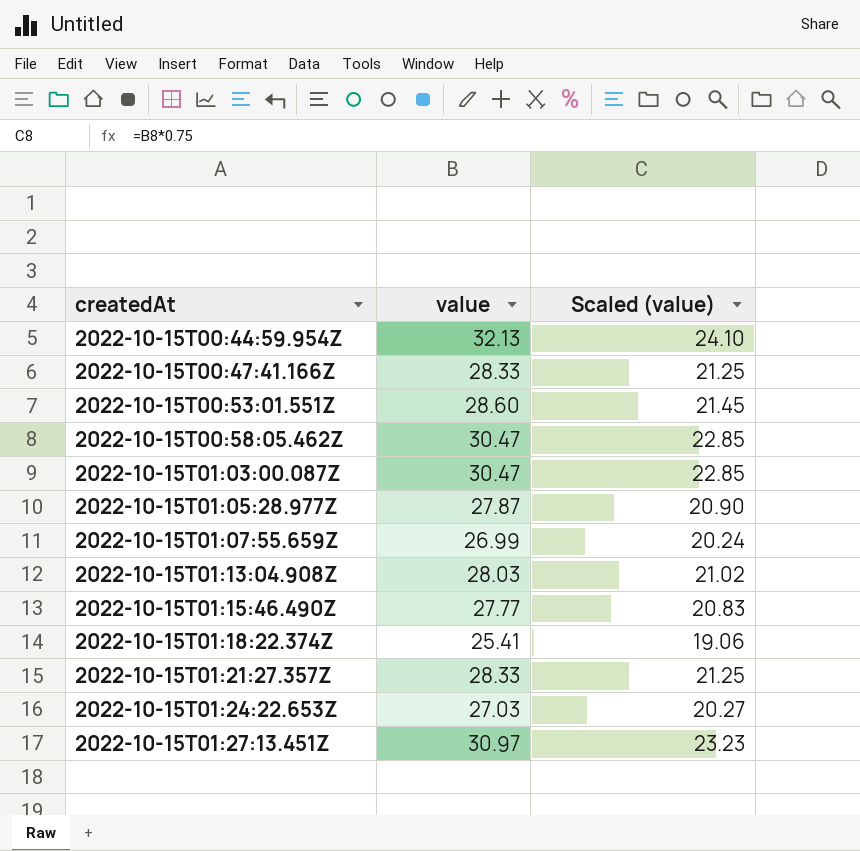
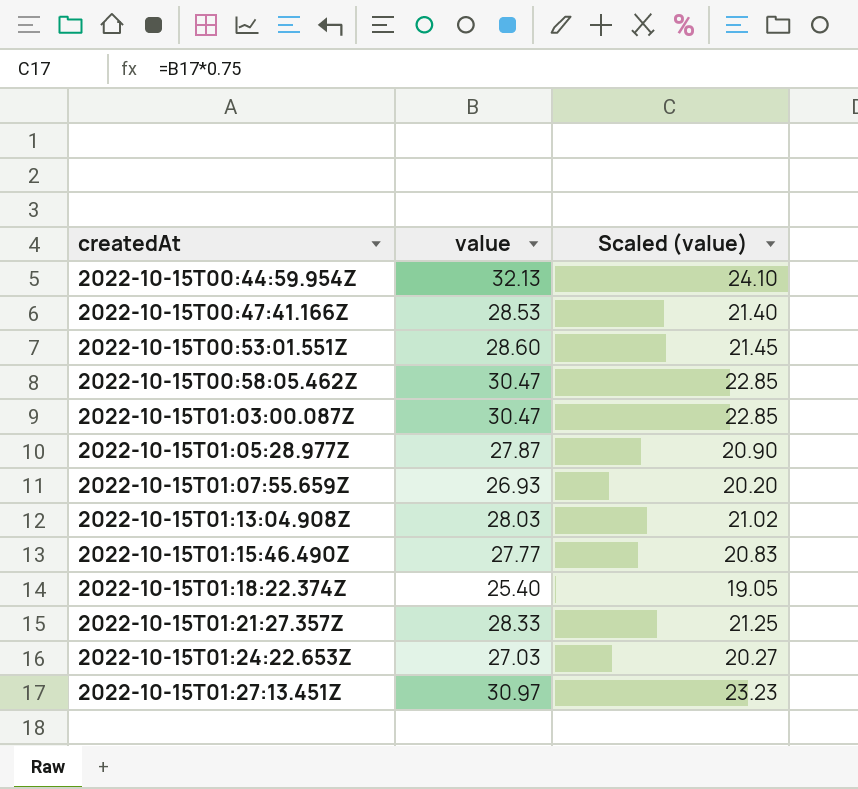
2022-10-15T00:47:41.166Z | value: 28.33 -> 28.53
2022-10-15T00:47:41.166Z | Scaled (value): 21.25 -> 21.40
2022-10-15T01:07:55.659Z | value: 26.99 -> 26.93
2022-10-15T01:07:55.659Z | Scaled (value): 20.24 -> 20.20
2022-10-15T01:18:22.374Z | value: 25.41 -> 25.40
2022-10-15T01:18:22.374Z | Scaled (value): 19.06 -> 19.05

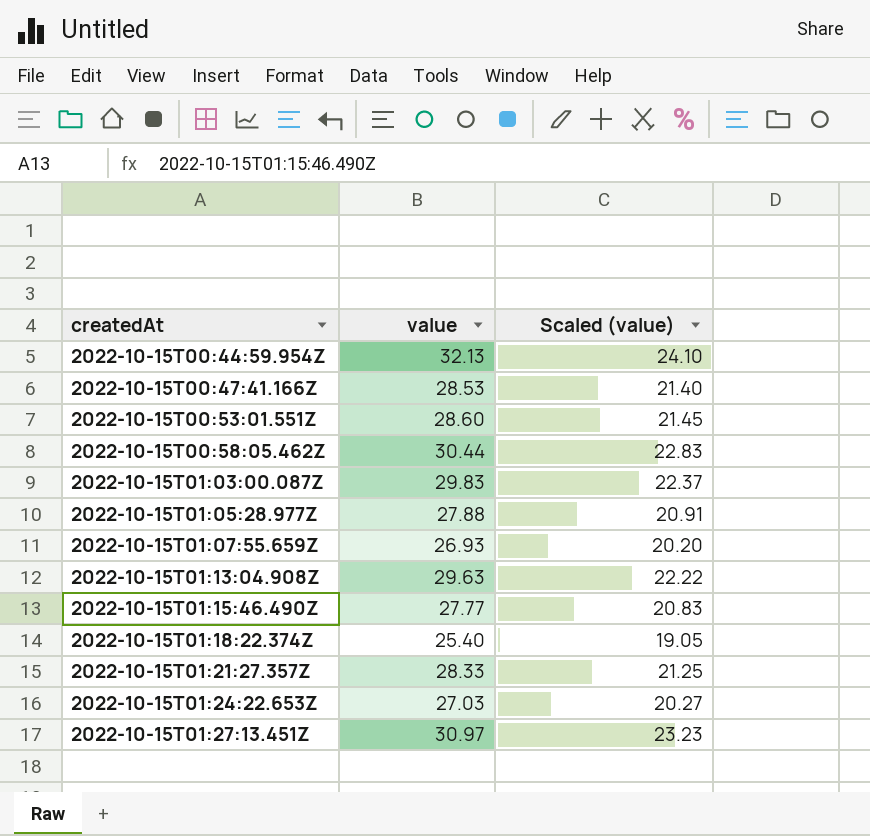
2022-10-15T00:58:05.462Z | value: 30.47 -> 30.44
2022-10-15T00:58:05.462Z | Scaled (value): 22.85 -> 22.83
2022-10-15T01:03:00.087Z | value: 30.47 -> 29.83
2022-10-15T01:03:00.087Z | Scaled (value): 22.85 -> 22.37
2022-10-15T01:05:28.977Z | value: 27.87 -> 27.88
2022-10-15T01:05:28.977Z | Scaled (value): 20.90 -> 20.91
2022-10-15T01:13:04.908Z | value: 28.03 -> 29.63
2022-10-15T01:13:04.908Z | Scaled (value): 21.02 -> 22.22

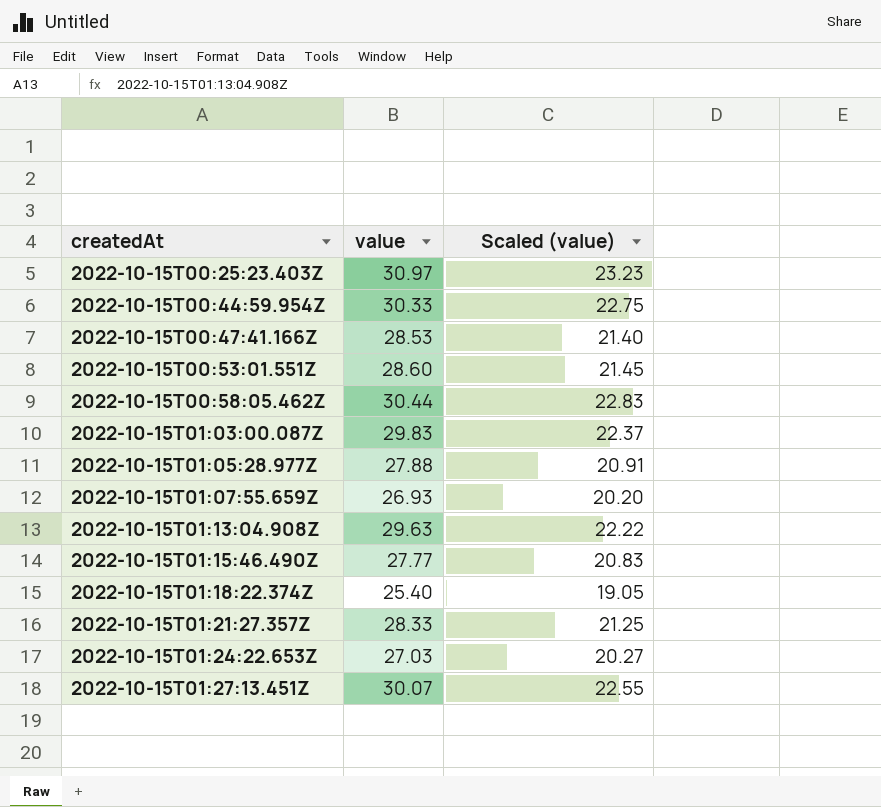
row 2022-10-15T00:25:23.403Z: none -> 30.97 | 23.23
2022-10-15T00:44:59.954Z | value: 32.13 -> 30.33
2022-10-15T00:44:59.954Z | Scaled (value): 24.10 -> 22.75
2022-10-15T01:27:13.451Z | value: 30.97 -> 30.07
2022-10-15T01:27:13.451Z | Scaled (value): 23.23 -> 22.55

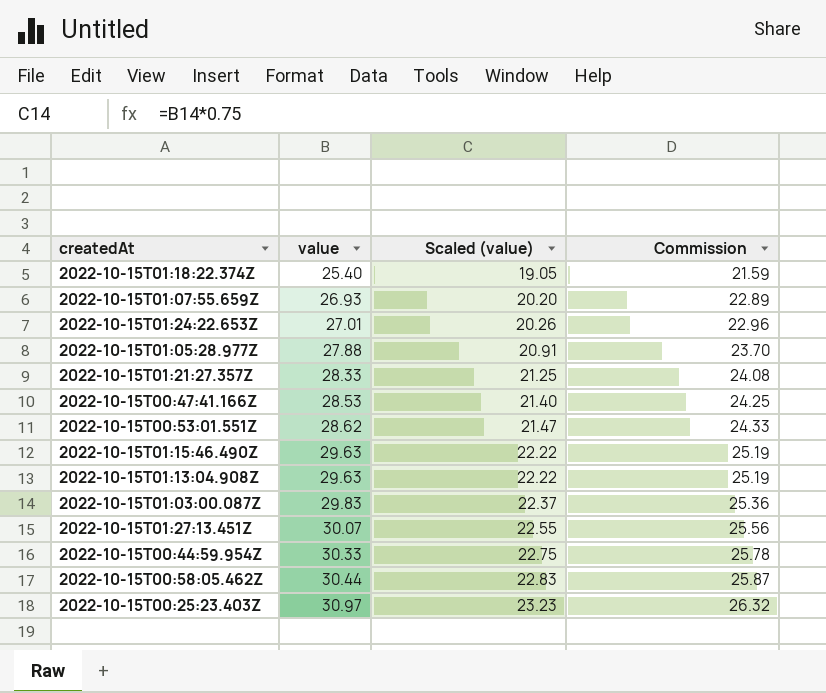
row order: createdAt ascending -> value ascending
column Commission | formula: none -> [value] * 0.85
2022-10-15T01:24:22.653Z | value: 27.03 -> 27.01
2022-10-15T01:24:22.653Z | Scaled (value): 20.27 -> 20.26
2022-10-15T00:53:01.551Z | value: 28.60 -> 28.62
2022-10-15T00:53:01.551Z | Scaled (value): 21.45 -> 21.47
2022-10-15T01:15:46.490Z | value: 27.77 -> 29.63
2022-10-15T01:15:46.490Z | Scaled (value): 20.83 -> 22.22

